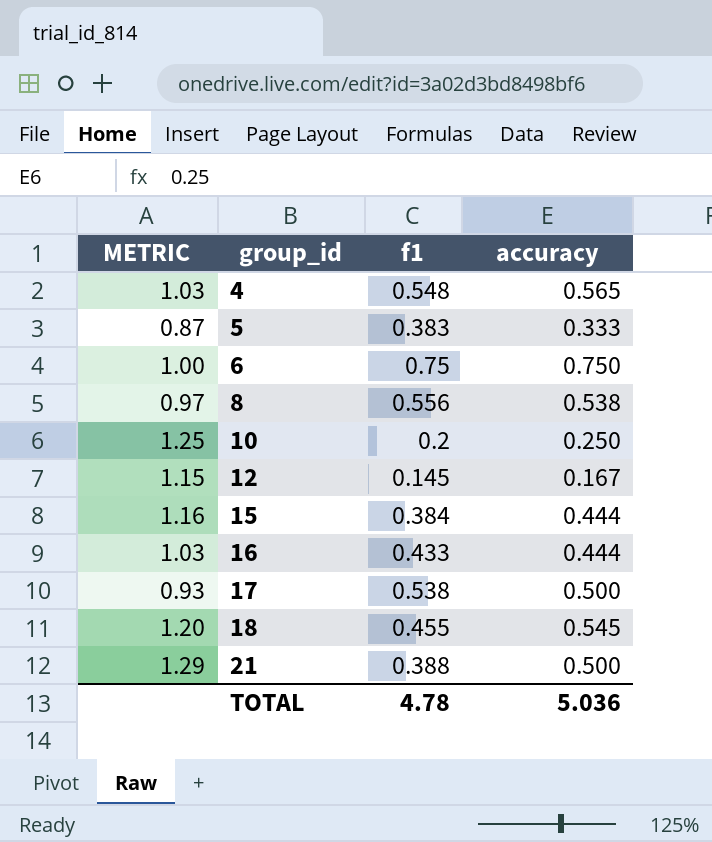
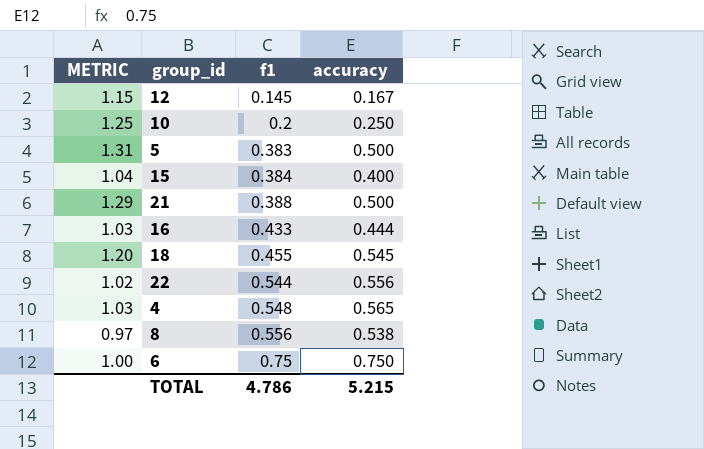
row order: group_id ascending -> f1 ascending
row 17: 0.93 | 0.538 | 0.500 -> none
5 | METRIC: 0.87 -> 1.31
5 | accuracy: 0.333 -> 0.500
15 | METRIC: 1.16 -> 1.04
15 | accuracy: 0.444 -> 0.400
row 22: none -> 1.02 | 0.544 | 0.556
TOTAL | f1: 4.78 -> 4.786
TOTAL | accuracy: 5.036 -> 5.215

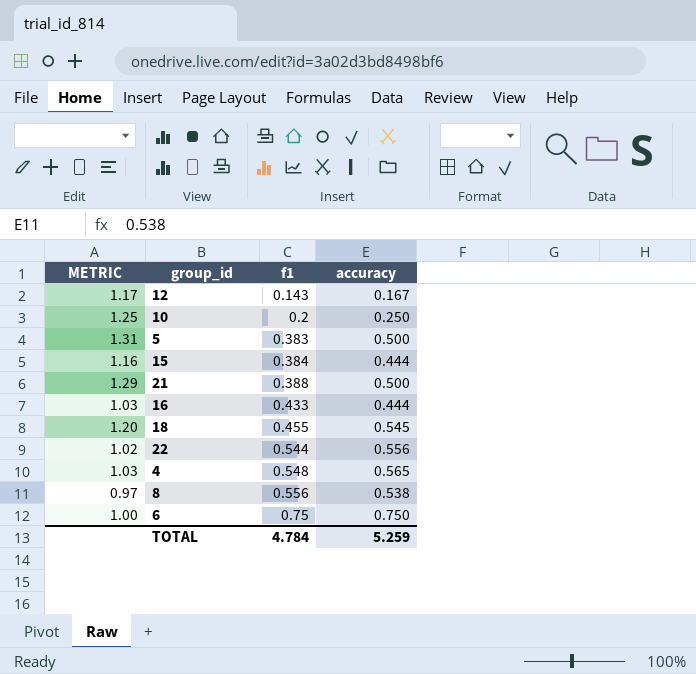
12 | METRIC: 1.15 -> 1.17
12 | f1: 0.145 -> 0.143
15 | METRIC: 1.04 -> 1.16
15 | accuracy: 0.400 -> 0.444
TOTAL | f1: 4.786 -> 4.784
TOTAL | accuracy: 5.215 -> 5.259

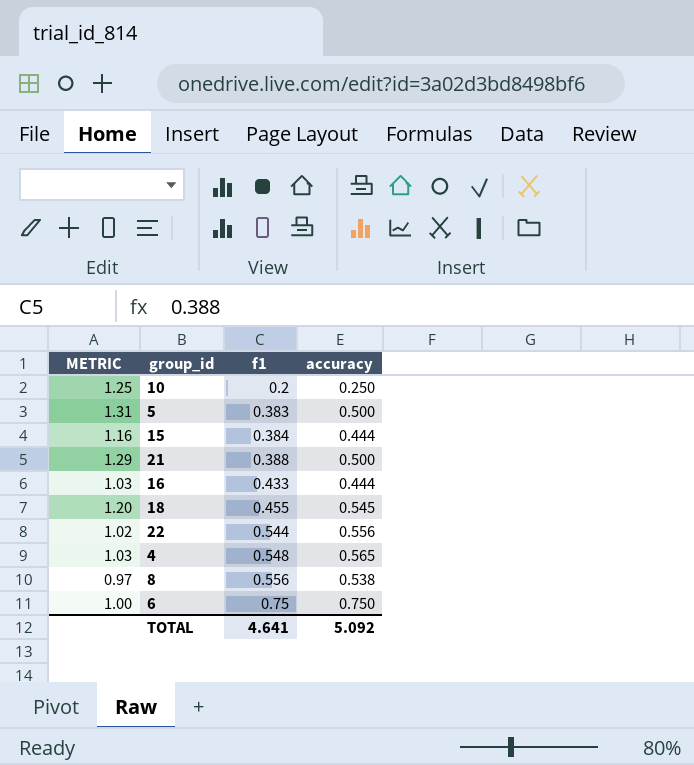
row 12: 1.17 | 0.143 | 0.167 -> none
TOTAL | f1: 4.784 -> 4.641
TOTAL | accuracy: 5.259 -> 5.092

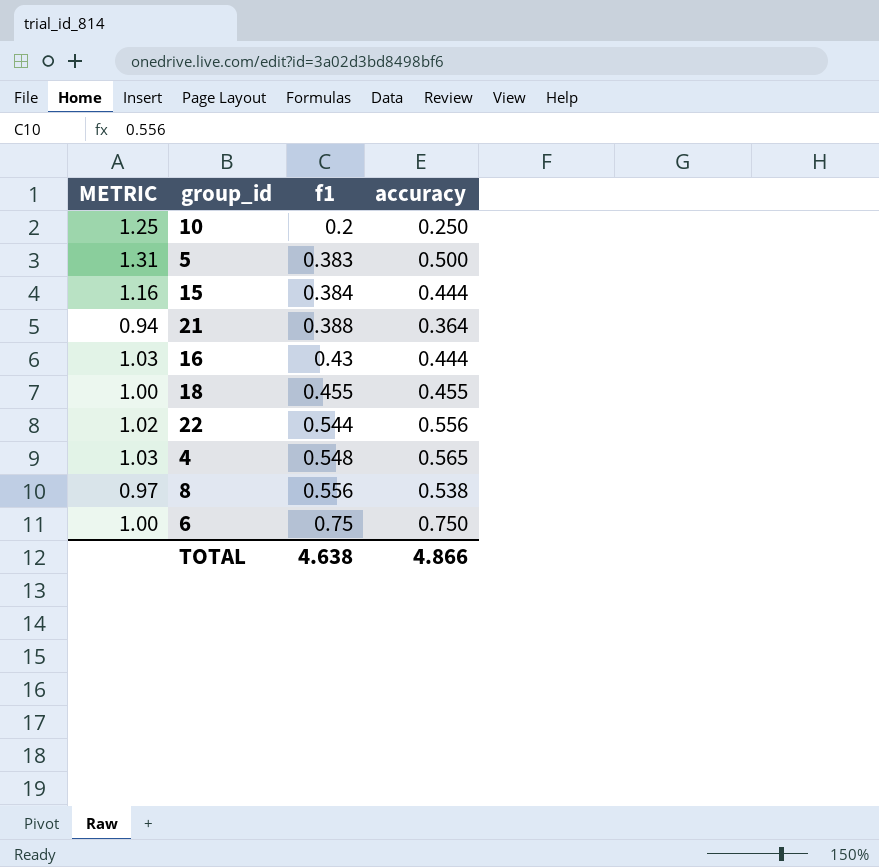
21 | METRIC: 1.29 -> 0.94
21 | accuracy: 0.500 -> 0.364
16 | f1: 0.433 -> 0.43
18 | METRIC: 1.20 -> 1.00
18 | accuracy: 0.545 -> 0.455
TOTAL | f1: 4.641 -> 4.638
TOTAL | accuracy: 5.092 -> 4.866

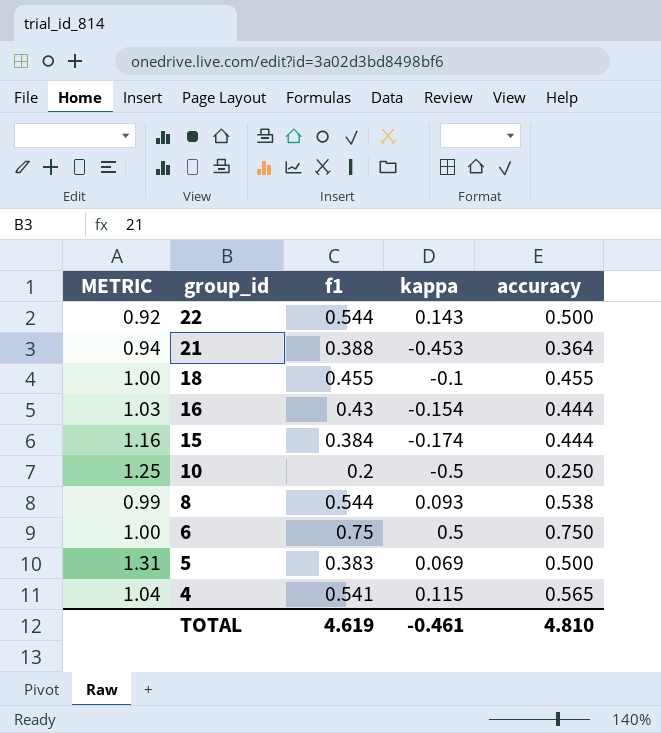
row order: f1 ascending -> group_id descending
column kappa | position: none -> 4
22 | METRIC: 1.02 -> 0.92
22 | accuracy: 0.556 -> 0.500
8 | METRIC: 0.97 -> 0.99
8 | f1: 0.556 -> 0.544
4 | METRIC: 1.03 -> 1.04
4 | f1: 0.548 -> 0.541
TOTAL | f1: 4.638 -> 4.619
TOTAL | accuracy: 4.866 -> 4.810

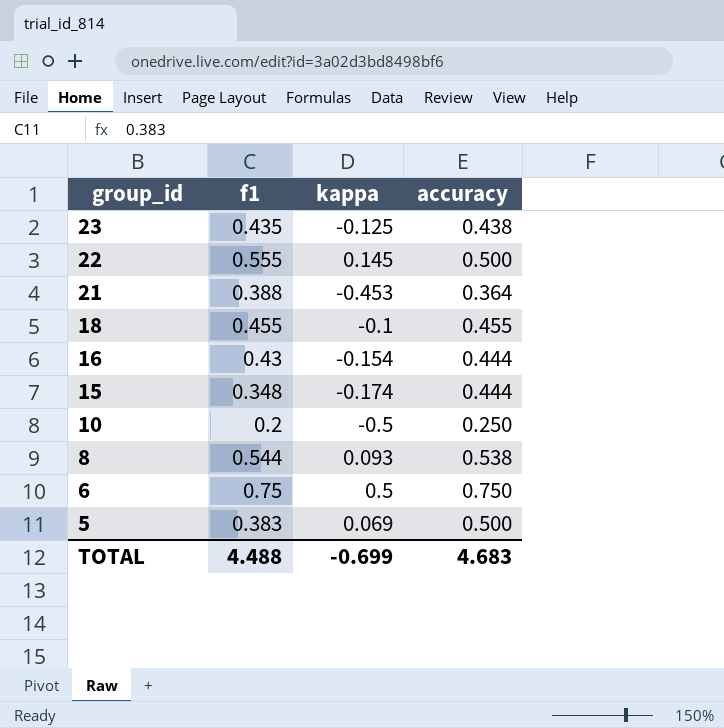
column METRIC | formula: [accuracy] / [f1] -> none
row 4: 1.04 | 0.541 | 0.115 | 0.565 -> none
row 23: none -> 0.435 | -0.125 | 0.438
22 | f1: 0.544 -> 0.555
22 | kappa: 0.143 -> 0.145
15 | f1: 0.384 -> 0.348
TOTAL | f1: 4.619 -> 4.488
TOTAL | kappa: -0.461 -> -0.699
TOTAL | accuracy: 4.810 -> 4.683

